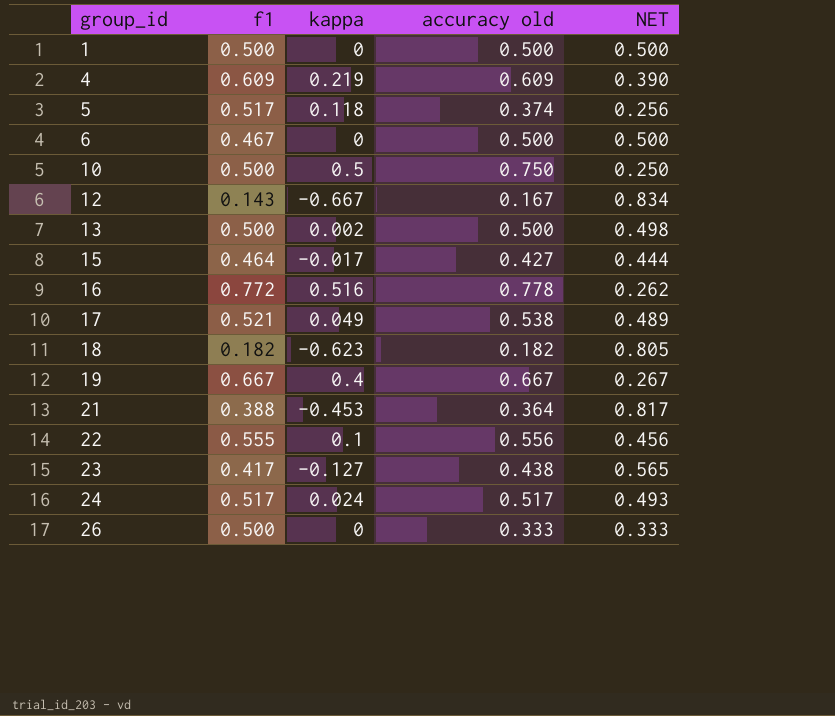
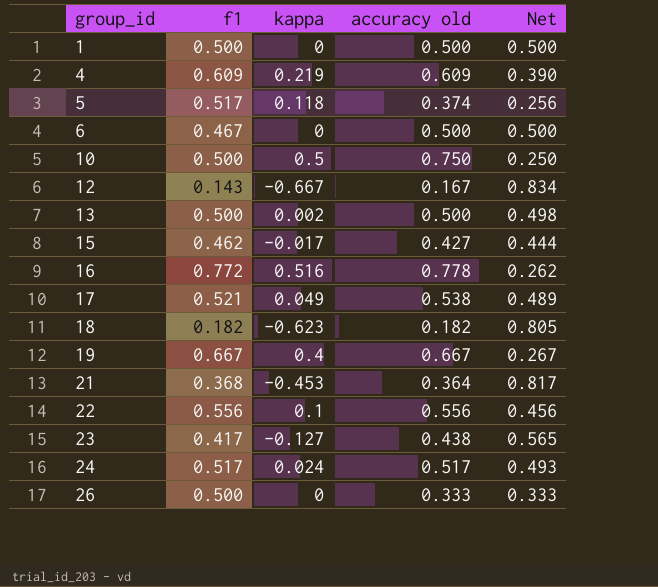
column name: NET -> Net
15 | f1: 0.464 -> 0.462
21 | f1: 0.388 -> 0.368
22 | f1: 0.555 -> 0.556

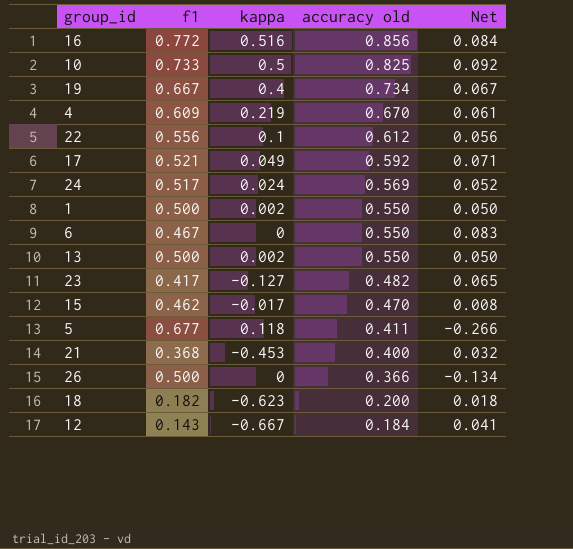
row order: group_id ascending -> accuracy old descending
column Net | formula: [accuracy old] - [kappa] -> [accuracy old] - [f1]
16 | accuracy old: 0.778 -> 0.856
10 | f1: 0.500 -> 0.733
10 | accuracy old: 0.750 -> 0.825
19 | accuracy old: 0.667 -> 0.734
4 | accuracy old: 0.609 -> 0.670
22 | accuracy old: 0.556 -> 0.612
17 | accuracy old: 0.538 -> 0.592
24 | accuracy old: 0.517 -> 0.569
1 | kappa: 0 -> 0.002
1 | accuracy old: 0.500 -> 0.550
6 | accuracy old: 0.500 -> 0.550
13 | accuracy old: 0.500 -> 0.550
23 | accuracy old: 0.438 -> 0.482
15 | accuracy old: 0.427 -> 0.470
5 | f1: 0.517 -> 0.677
5 | accuracy old: 0.374 -> 0.411
21 | accuracy old: 0.364 -> 0.400
26 | accuracy old: 0.333 -> 0.366
18 | accuracy old: 0.182 -> 0.200
12 | accuracy old: 0.167 -> 0.184

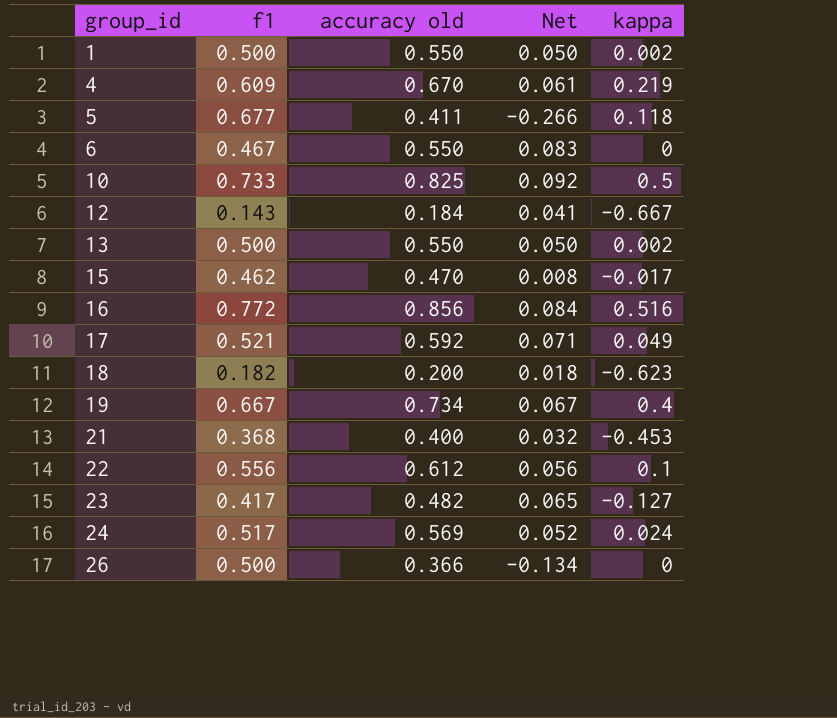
row order: accuracy old descending -> group_id ascending
column kappa | position: 3 -> 5

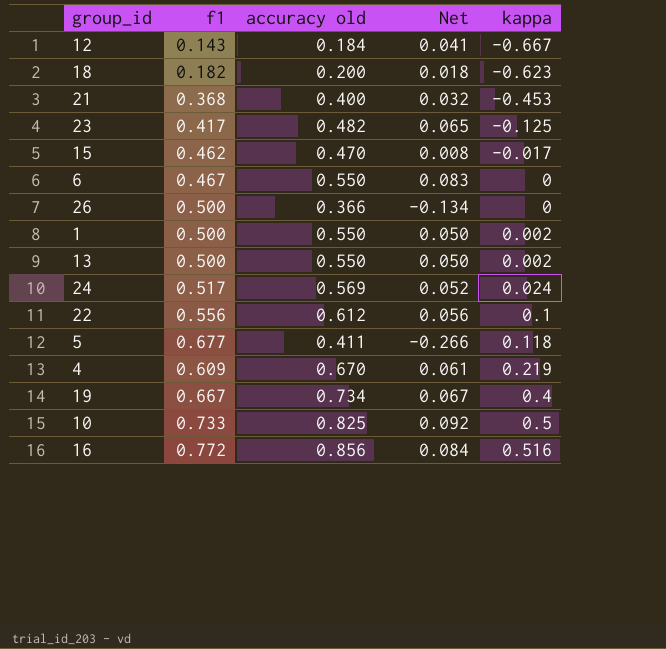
row order: group_id ascending -> kappa ascending
row 17: 0.521 | 0.592 | 0.071 | 0.049 -> none
23 | kappa: -0.127 -> -0.125

